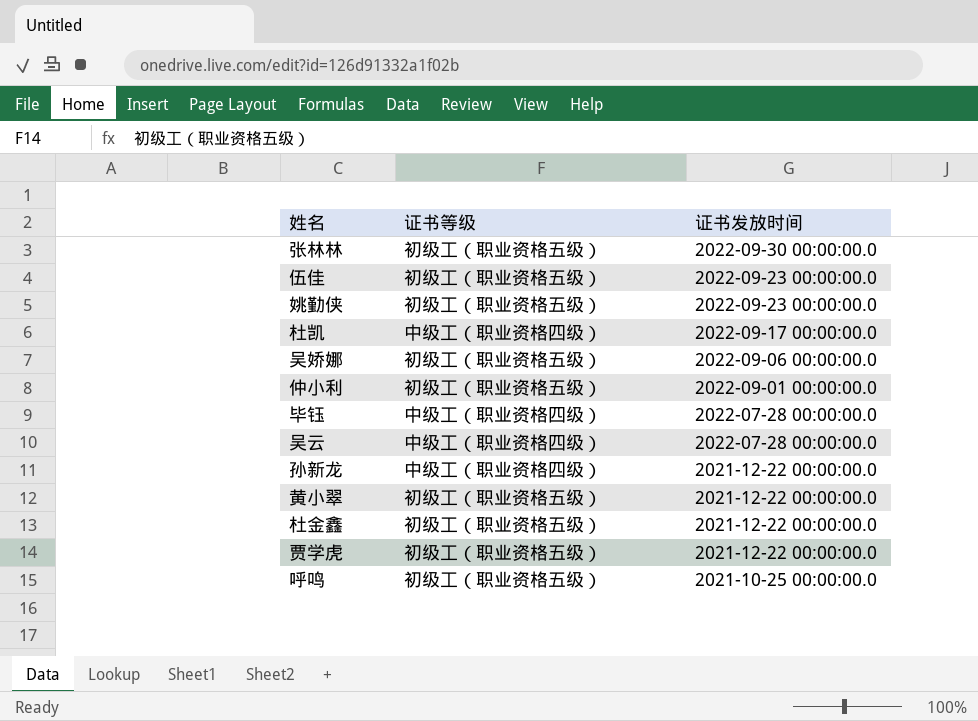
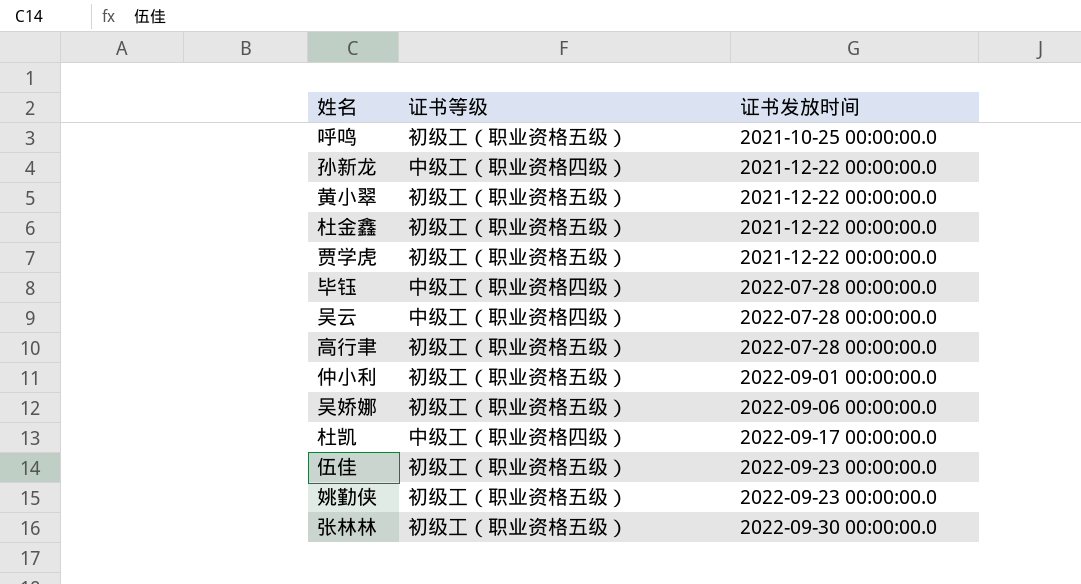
row order: 证书发放时间 descending -> 证书发放时间 ascending
row 高行聿: none -> 初级工（职业资格五级） | 2022-07-28 00:00:00.0

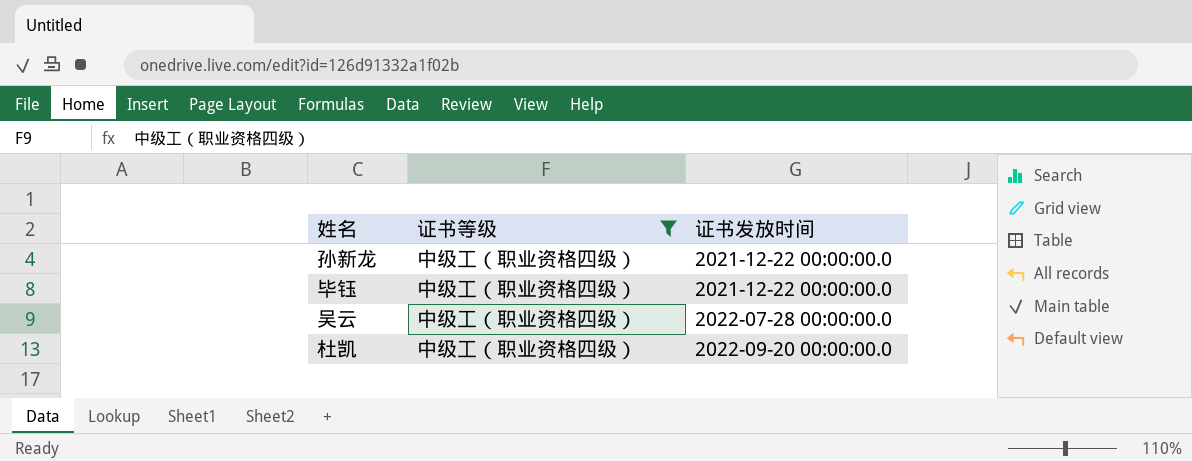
filter: none -> 证书等级 = 中级工（职业资格四级）
毕钰 | 证书发放时间: 2022-07-28 00:00:00.0 -> 2021-12-22 00:00:00.0
杜凯 | 证书发放时间: 2022-09-17 00:00:00.0 -> 2022-09-20 00:00:00.0

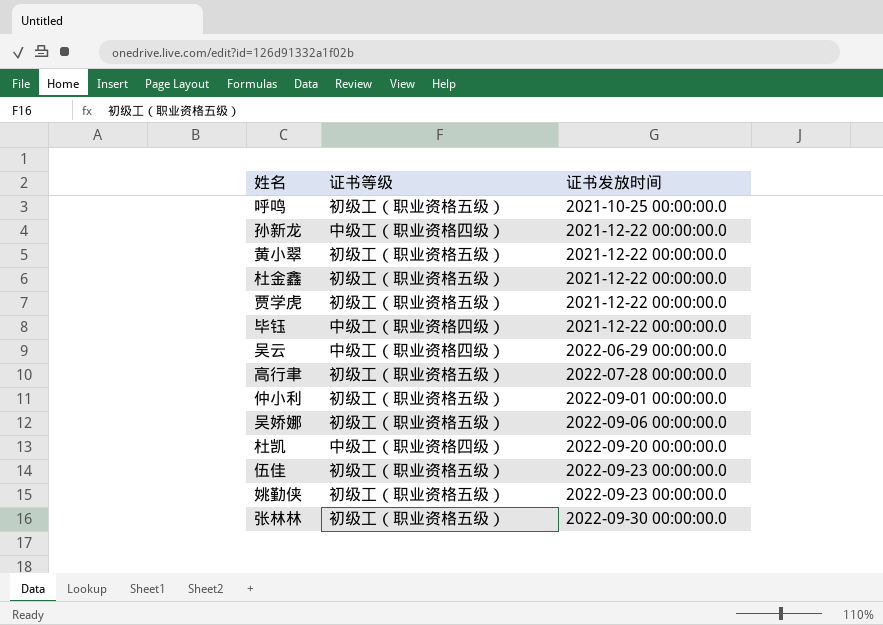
filter: 证书等级 = 中级工（职业资格四级） -> none
吴云 | 证书发放时间: 2022-07-28 00:00:00.0 -> 2022-06-29 00:00:00.0

